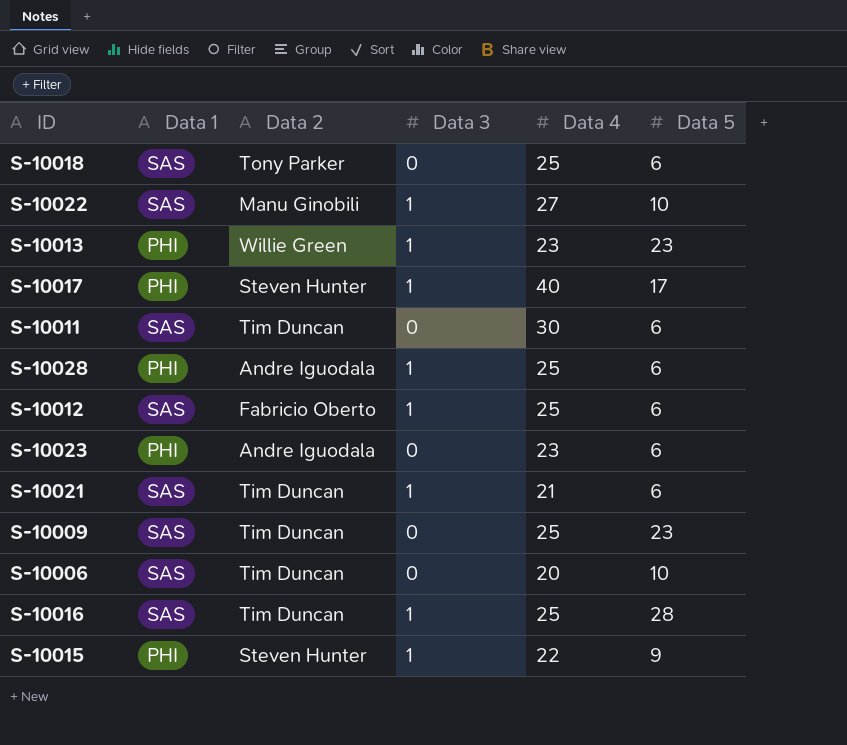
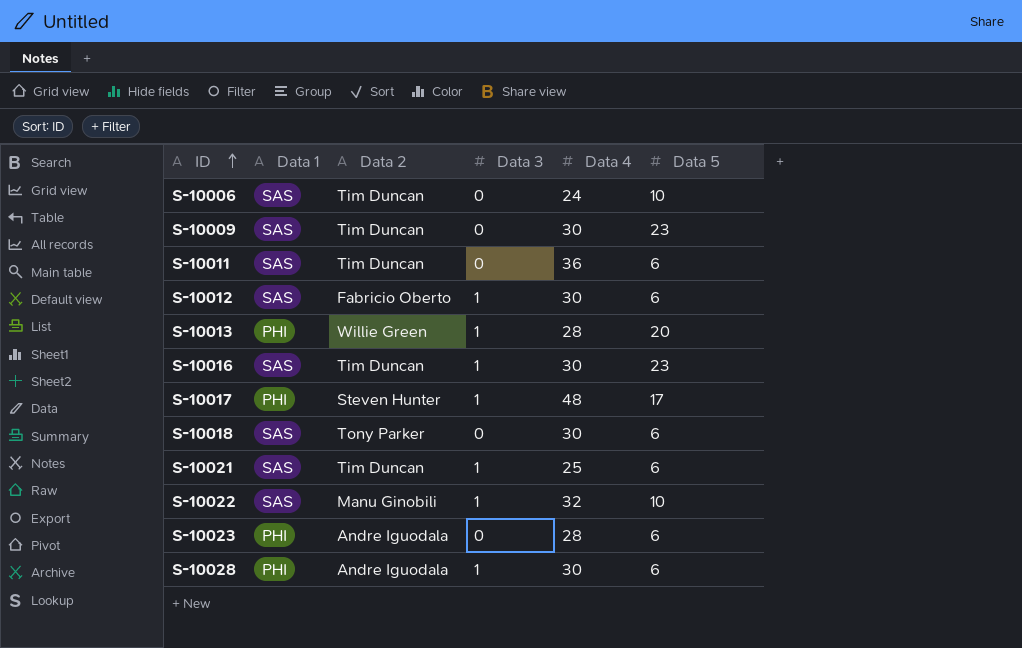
row order: none -> ID ascending
row S-10015: PHI | Steven Hunter | 1 | 22 | 9 -> none
S-10006 | Data 4: 20 -> 24
S-10009 | Data 4: 25 -> 30
S-10011 | Data 4: 30 -> 36
S-10012 | Data 4: 25 -> 30
S-10013 | Data 4: 23 -> 28
S-10013 | Data 5: 23 -> 20
S-10016 | Data 4: 25 -> 30
S-10016 | Data 5: 28 -> 23
S-10017 | Data 4: 40 -> 48
S-10018 | Data 4: 25 -> 30
S-10021 | Data 4: 21 -> 25
S-10022 | Data 4: 27 -> 32
S-10023 | Data 4: 23 -> 28
S-10028 | Data 4: 25 -> 30

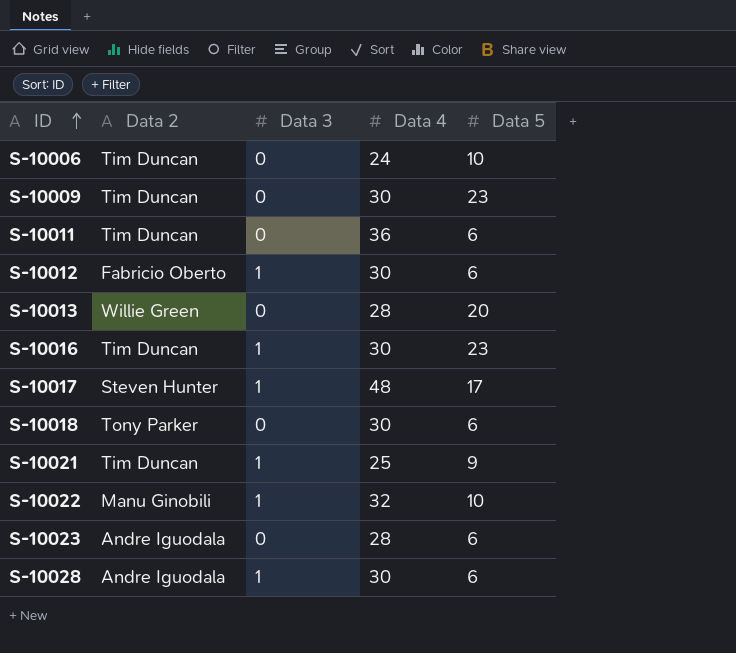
column Data 1 | position: 2 -> none
S-10013 | Data 3: 1 -> 0
S-10021 | Data 5: 6 -> 9

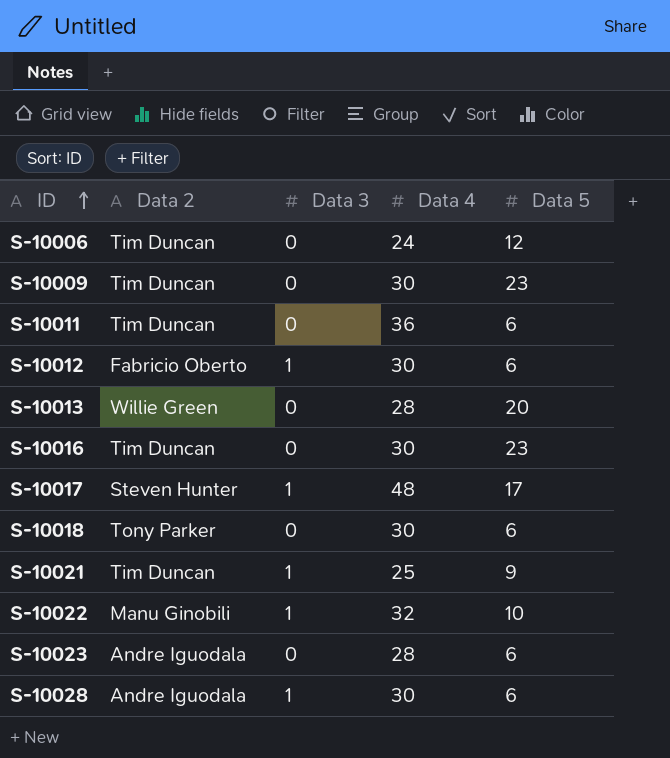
S-10006 | Data 5: 10 -> 12
S-10016 | Data 3: 1 -> 0

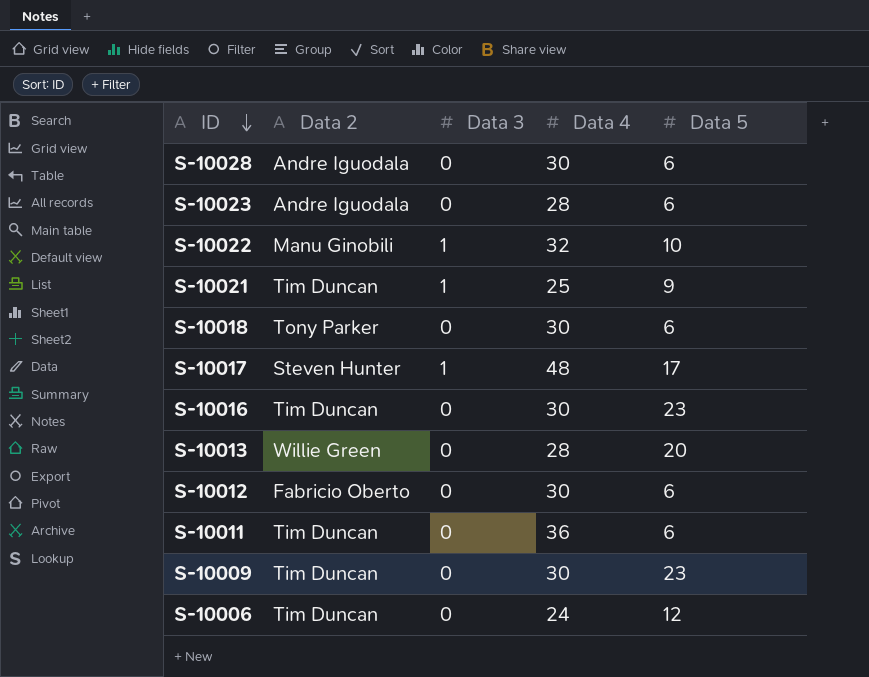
row order: ID ascending -> ID descending
S-10028 | Data 3: 1 -> 0
S-10012 | Data 3: 1 -> 0

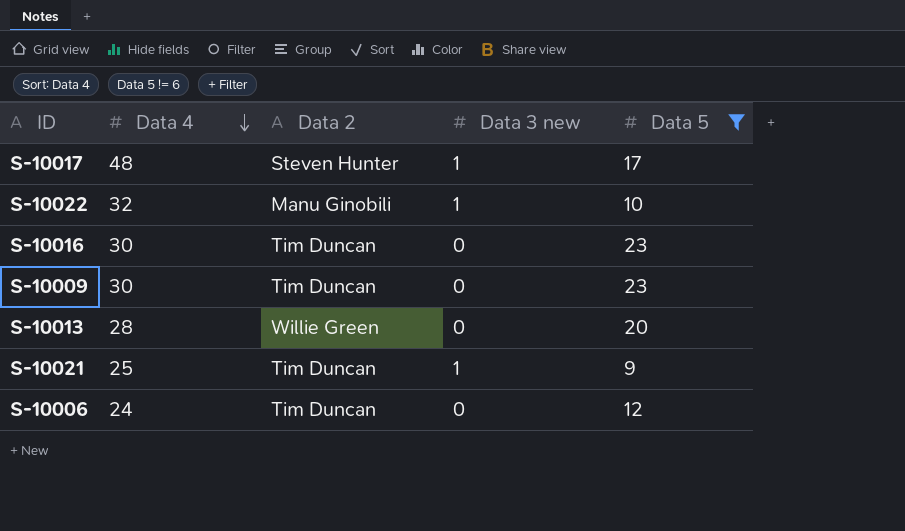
filter: none -> Data 5 != 6
row order: ID descending -> Data 4 descending
column Data 4 | position: 4 -> 2
column name: Data 3 -> Data 3 new

